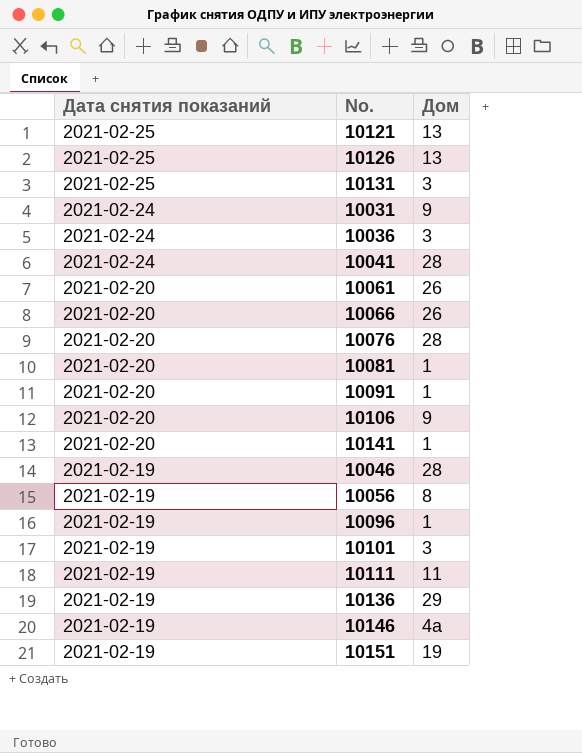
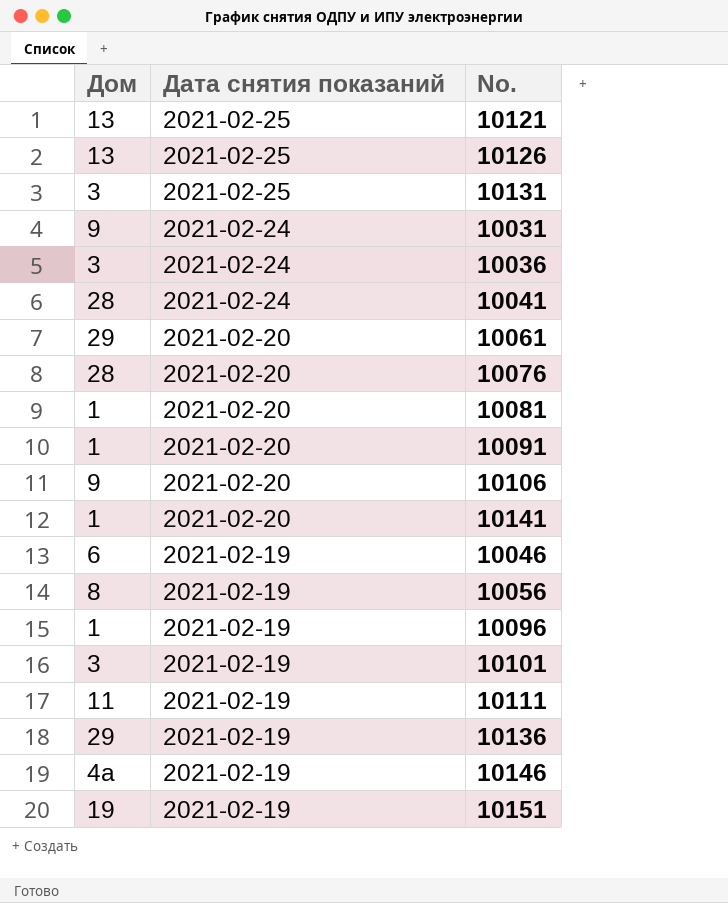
column Дом | position: 3 -> 1
row 10066: 2021-02-20 | 26 -> none
10061 | Дом: 26 -> 29
10046 | Дом: 28 -> 6

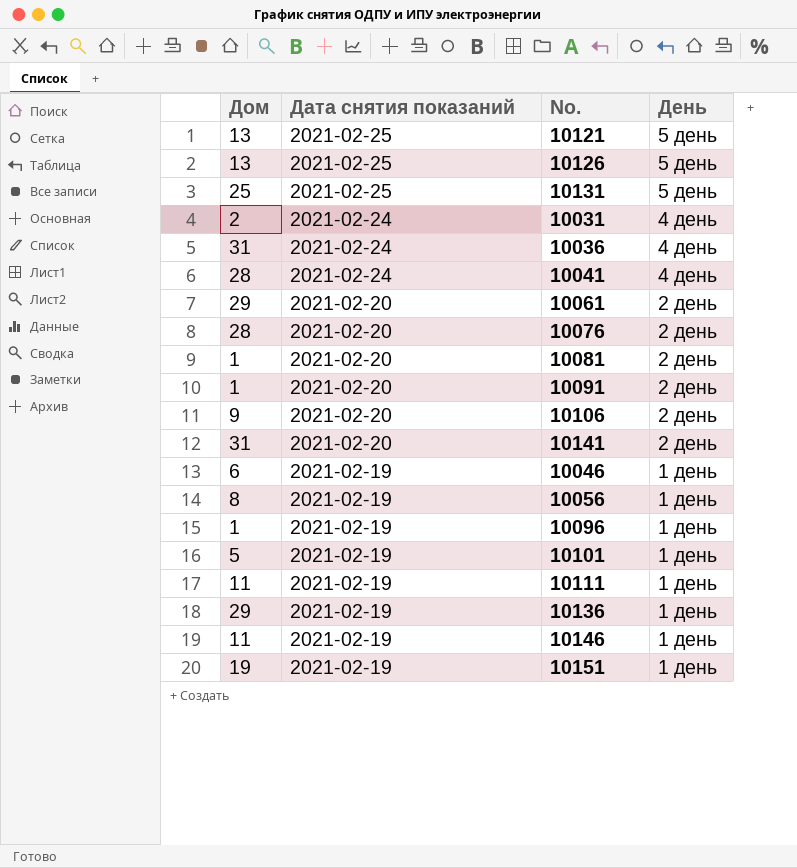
column День | position: none -> 4
10131 | Дом: 3 -> 25
10031 | Дом: 9 -> 2
10036 | Дом: 3 -> 31
10141 | Дом: 1 -> 31
10101 | Дом: 3 -> 5
10146 | Дом: 4а -> 11

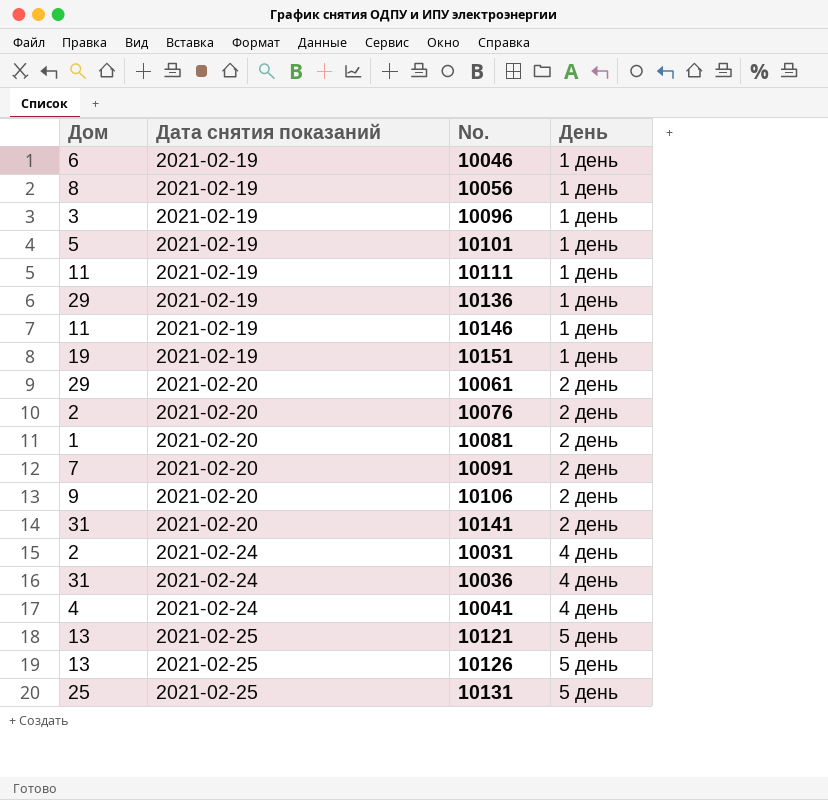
row order: Дата снятия показаний descending -> Дата снятия показаний ascending
10096 | Дом: 1 -> 3
10076 | Дом: 28 -> 2
10091 | Дом: 1 -> 7
10041 | Дом: 28 -> 4

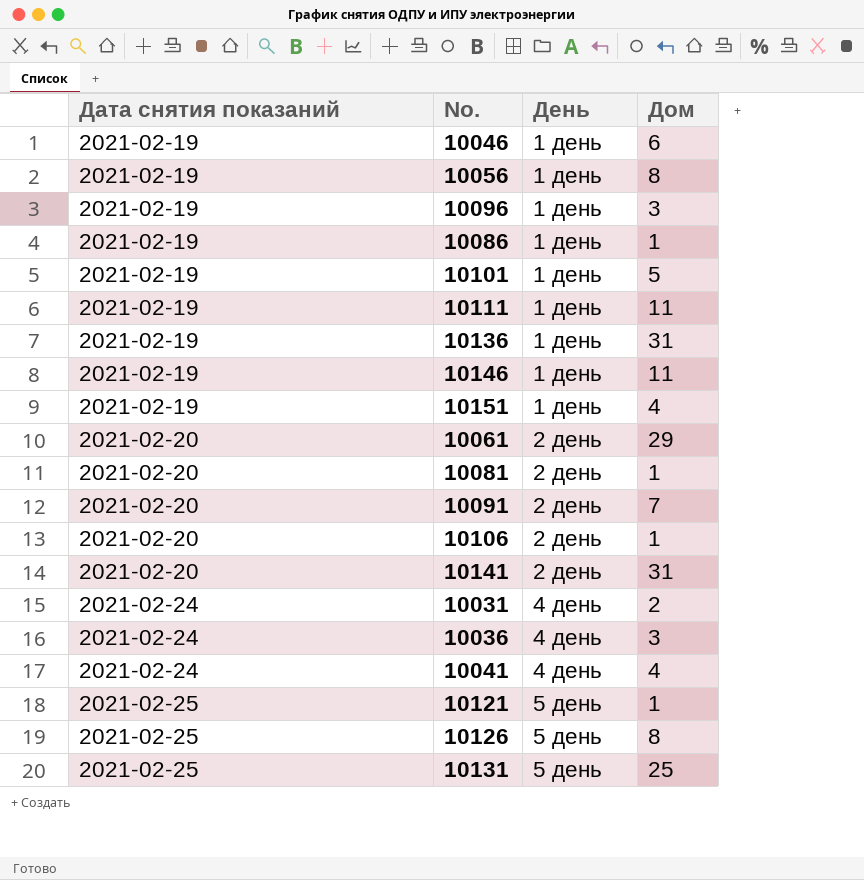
column Дом | position: 1 -> 4
row 10076: 2 | 2021-02-20 | 2 день -> none
row 10086: none -> 2021-02-19 | 1 день | 1
10136 | Дом: 29 -> 31
10151 | Дом: 19 -> 4
10106 | Дом: 9 -> 1
10036 | Дом: 31 -> 3
10121 | Дом: 13 -> 1
10126 | Дом: 13 -> 8

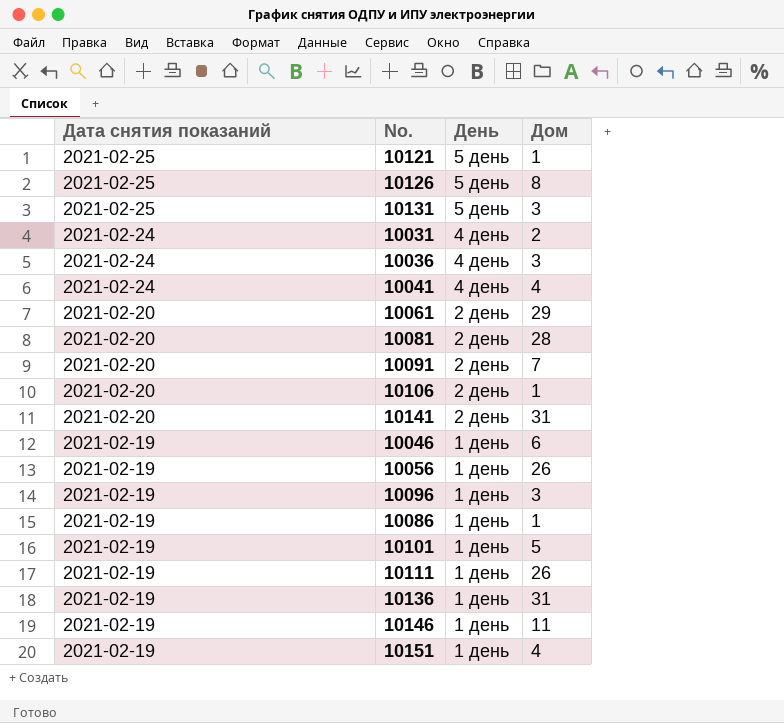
row order: Дата снятия показаний ascending -> Дата снятия показаний descending
10131 | Дом: 25 -> 3
10081 | Дом: 1 -> 28
10056 | Дом: 8 -> 26
10111 | Дом: 11 -> 26

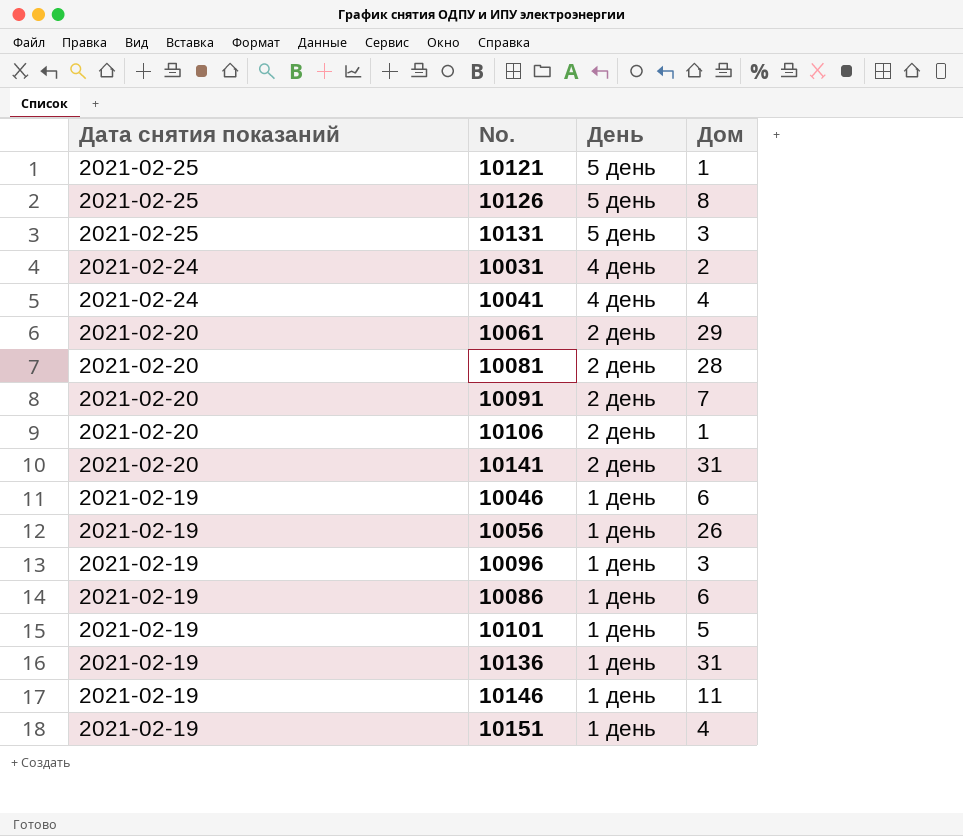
row 10036: 2021-02-24 | 4 день | 3 -> none
row 10111: 2021-02-19 | 1 день | 26 -> none
10086 | Дом: 1 -> 6

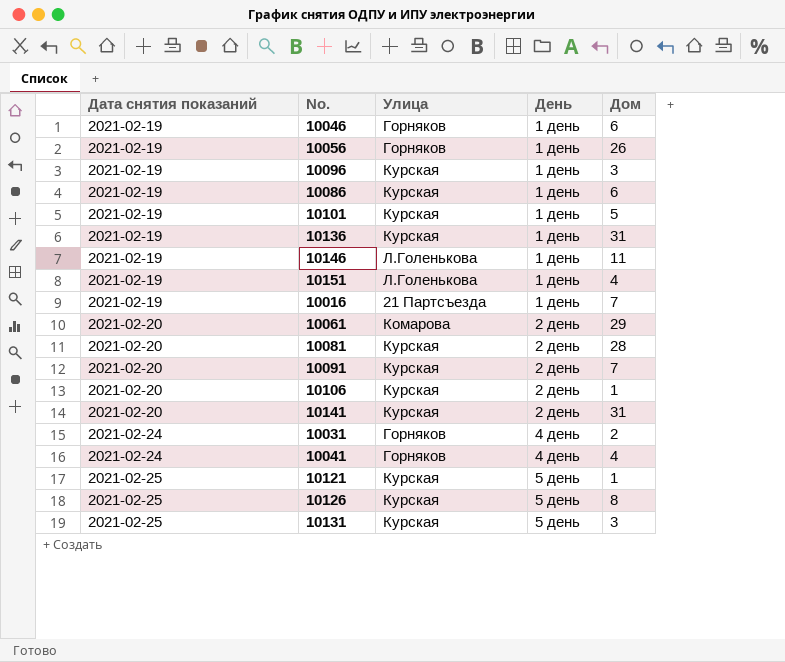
row order: Дата снятия показаний descending -> Дата снятия показаний ascending
column Улица | position: none -> 3
row 10016: none -> 2021-02-19 | 21 Партсъезда | 1 день | 7

